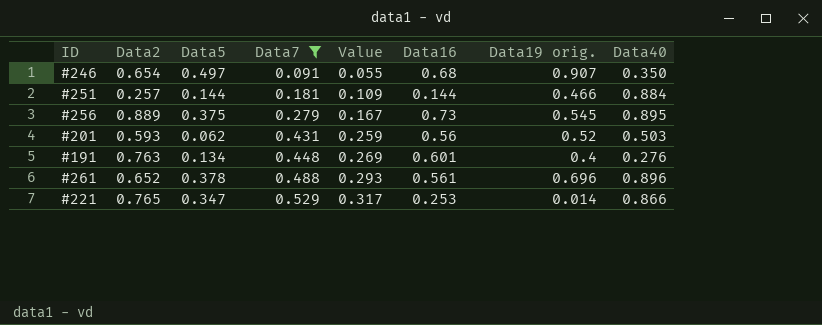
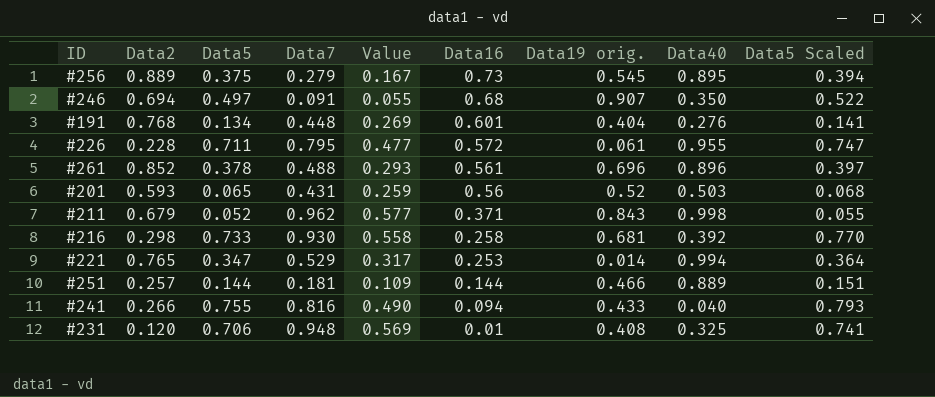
filter: Data7 <= 0.529 -> none
row order: Data7 ascending -> Data16 descending
column Data5 Scaled | formula: none -> [Data5] * 1.05
#246 | Data2: 0.654 -> 0.694
#191 | Data2: 0.763 -> 0.768
#191 | Data19 orig.: 0.4 -> 0.404
#261 | Data2: 0.652 -> 0.852
#201 | Data5: 0.062 -> 0.065
#221 | Data40: 0.866 -> 0.994
#251 | Data40: 0.884 -> 0.889

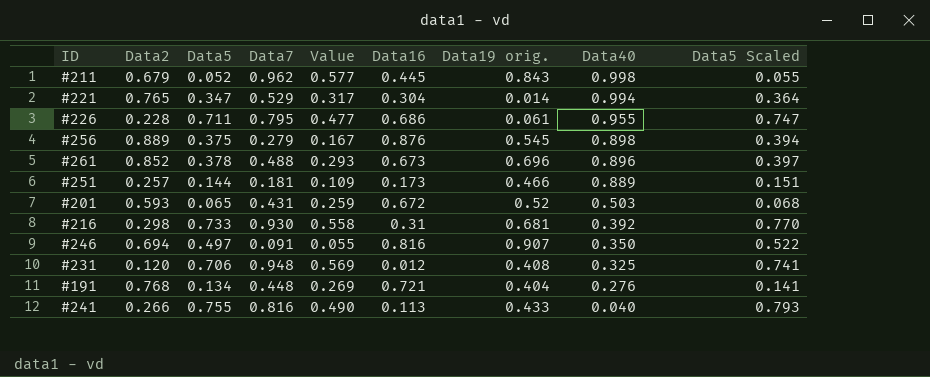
row order: Data16 descending -> Data40 descending
#211 | Data16: 0.371 -> 0.445
#221 | Data16: 0.253 -> 0.304
#226 | Data16: 0.572 -> 0.686
#256 | Data16: 0.73 -> 0.876
#256 | Data40: 0.895 -> 0.898
#261 | Data16: 0.561 -> 0.673
#251 | Data16: 0.144 -> 0.173
#201 | Data16: 0.56 -> 0.672
#216 | Data16: 0.258 -> 0.31
#246 | Data16: 0.68 -> 0.816
#231 | Data16: 0.01 -> 0.012
#191 | Data16: 0.601 -> 0.721
#241 | Data16: 0.094 -> 0.113

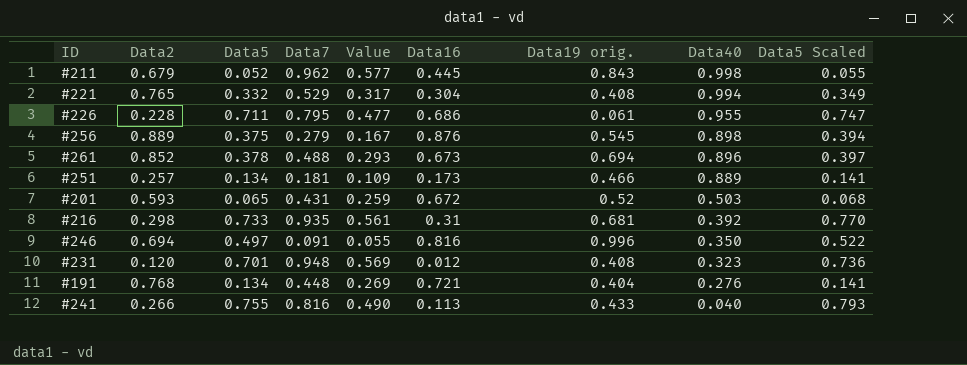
#221 | Data5: 0.347 -> 0.332
#221 | Data19 orig.: 0.014 -> 0.408
#221 | Data5 Scaled: 0.364 -> 0.349
#261 | Data19 orig.: 0.696 -> 0.694
#251 | Data5: 0.144 -> 0.134
#251 | Data5 Scaled: 0.151 -> 0.141
#216 | Data7: 0.930 -> 0.935
#216 | Value: 0.558 -> 0.561
#246 | Data19 orig.: 0.907 -> 0.996
#231 | Data5: 0.706 -> 0.701
#231 | Data40: 0.325 -> 0.323
#231 | Data5 Scaled: 0.741 -> 0.736

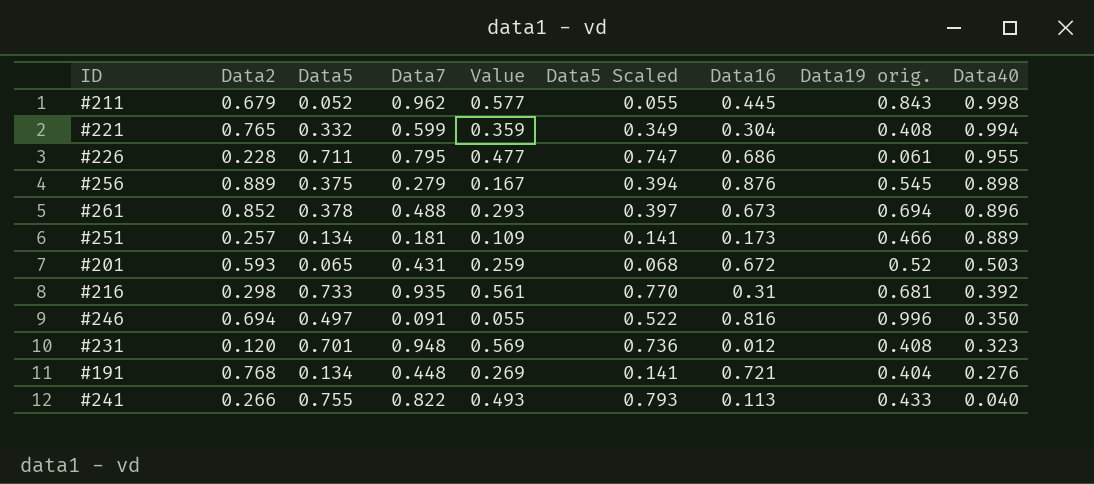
column Data5 Scaled | position: 9 -> 6
#221 | Data7: 0.529 -> 0.599
#221 | Value: 0.317 -> 0.359
#241 | Data7: 0.816 -> 0.822
#241 | Value: 0.490 -> 0.493

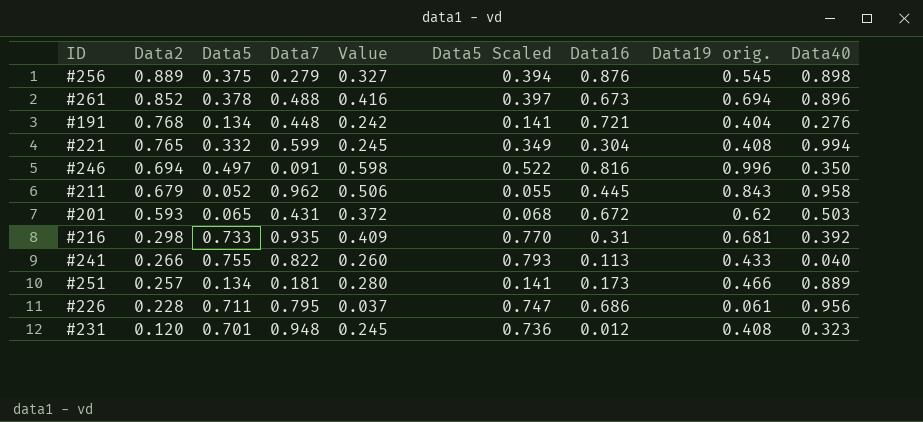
row order: Data40 descending -> Data2 descending
column Value | formula: [Data7] * 0.6 -> [Data19 orig.] * 0.6
#211 | Data40: 0.998 -> 0.958
#201 | Data19 orig.: 0.52 -> 0.62
#226 | Data40: 0.955 -> 0.956

